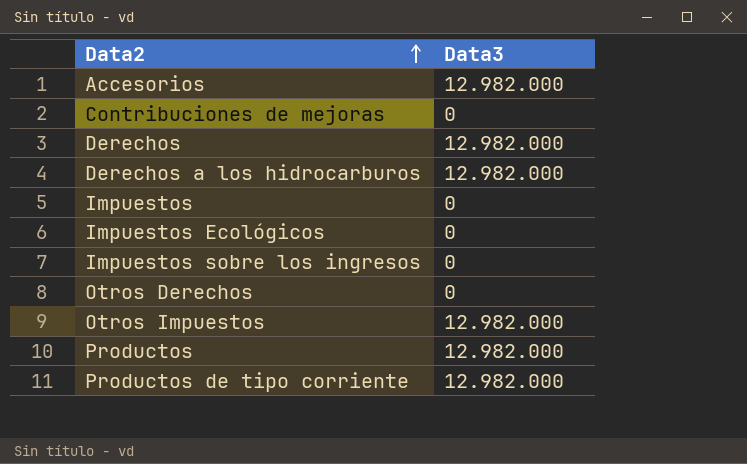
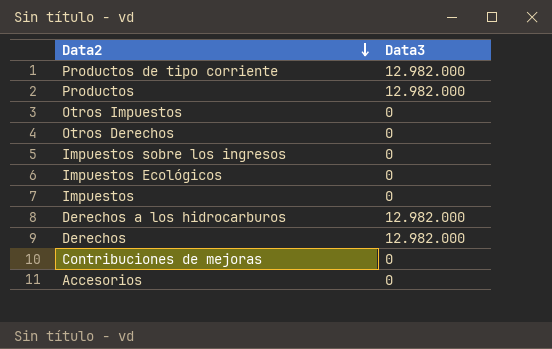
row order: Data2 ascending -> Data2 descending
Otros Impuestos | Data3: 12.982.000 -> 0
Accesorios | Data3: 12.982.000 -> 0

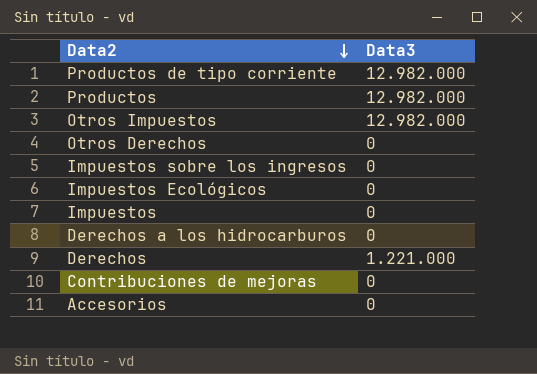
Otros Impuestos | Data3: 0 -> 12.982.000
Derechos a los hidrocarburos | Data3: 12.982.000 -> 0
Derechos | Data3: 12.982.000 -> 1.221.000

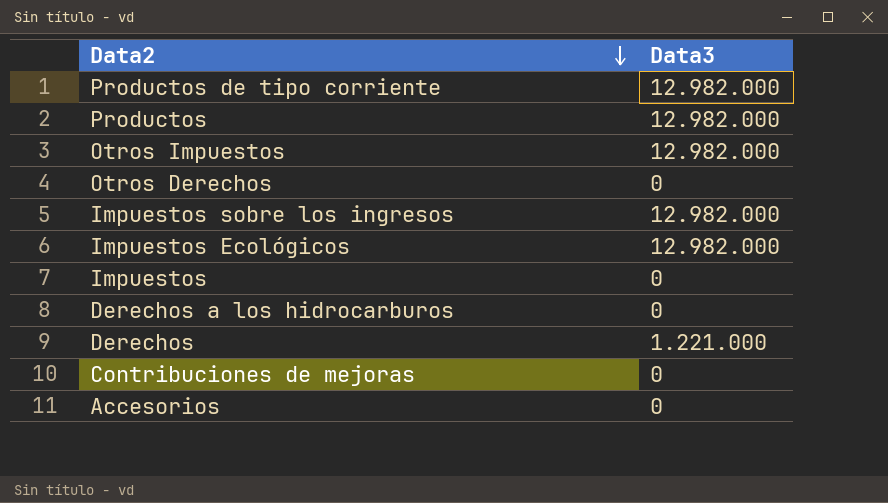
Impuestos sobre los ingresos | Data3: 0 -> 12.982.000
Impuestos Ecológicos | Data3: 0 -> 12.982.000

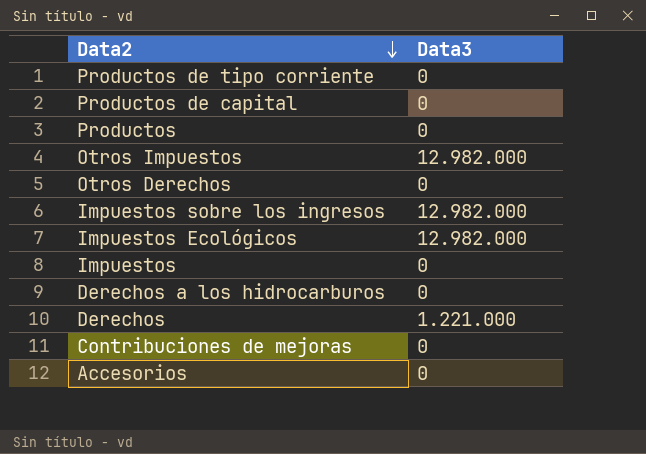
Productos de tipo corriente | Data3: 12.982.000 -> 0
row Productos de capital: none -> 0
Productos | Data3: 12.982.000 -> 0

